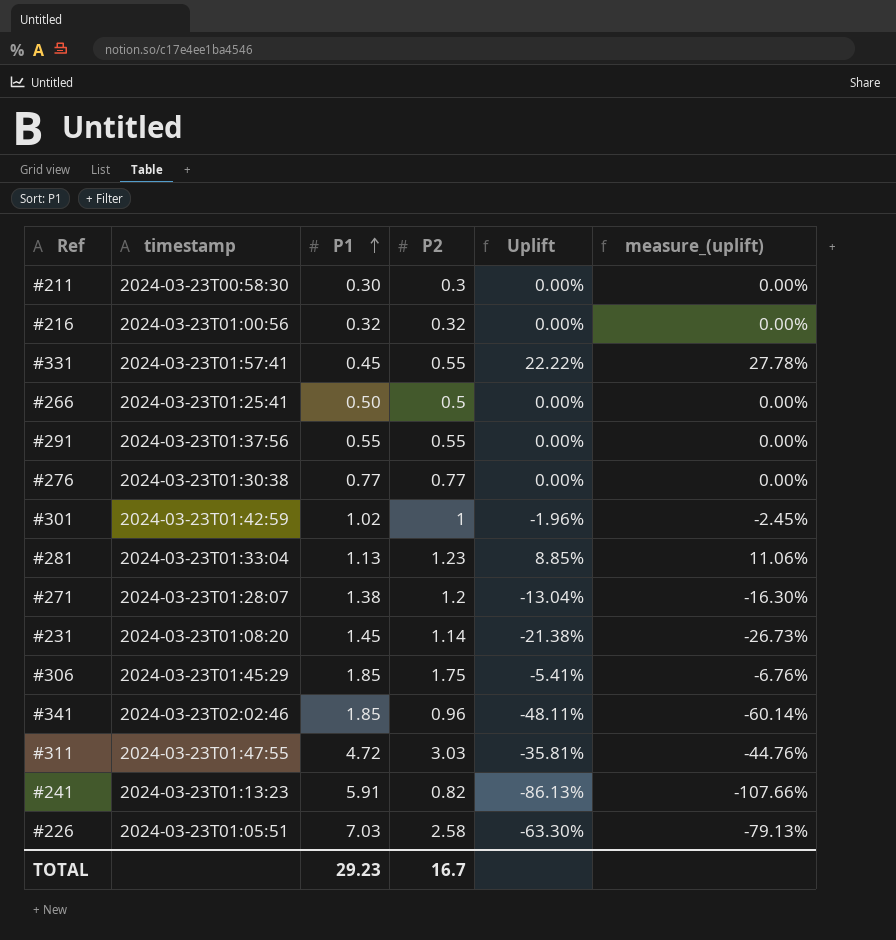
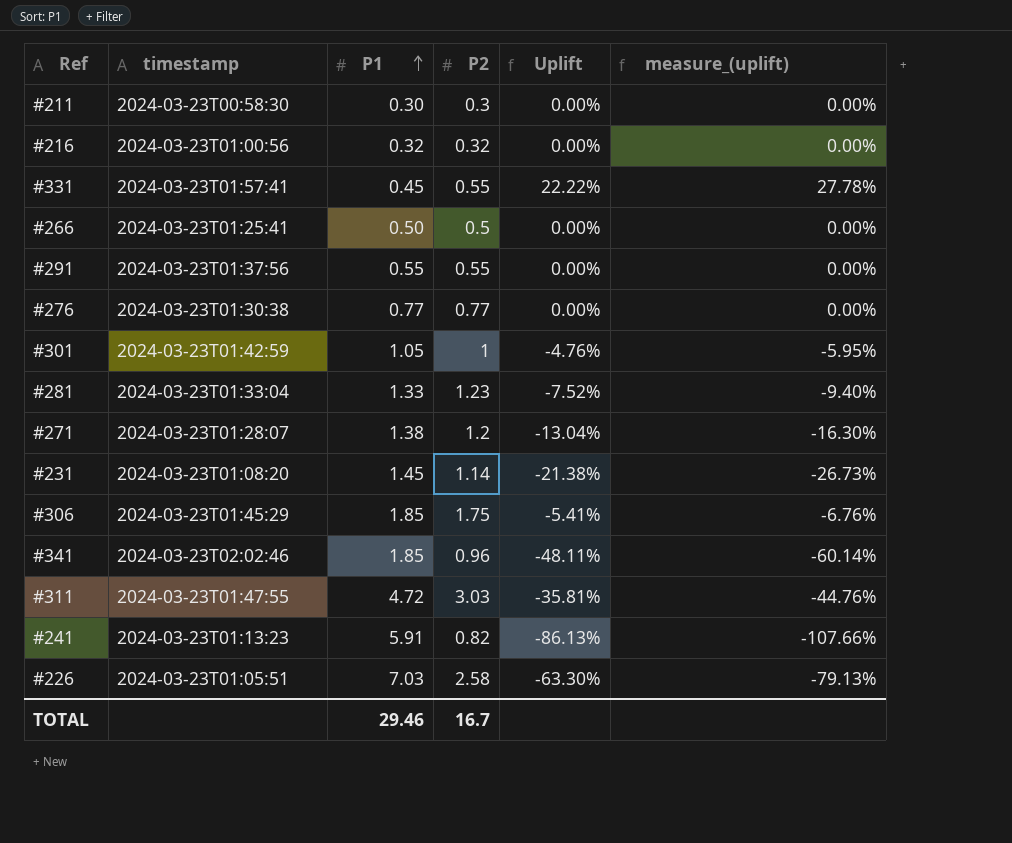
#301 | P1: 1.02 -> 1.05
#301 | Uplift: -1.96% -> -4.76%
#301 | measure_(uplift): -2.45% -> -5.95%
#281 | P1: 1.13 -> 1.33
#281 | Uplift: 8.85% -> -7.52%
#281 | measure_(uplift): 11.06% -> -9.40%
TOTAL | P1: 29.23 -> 29.46

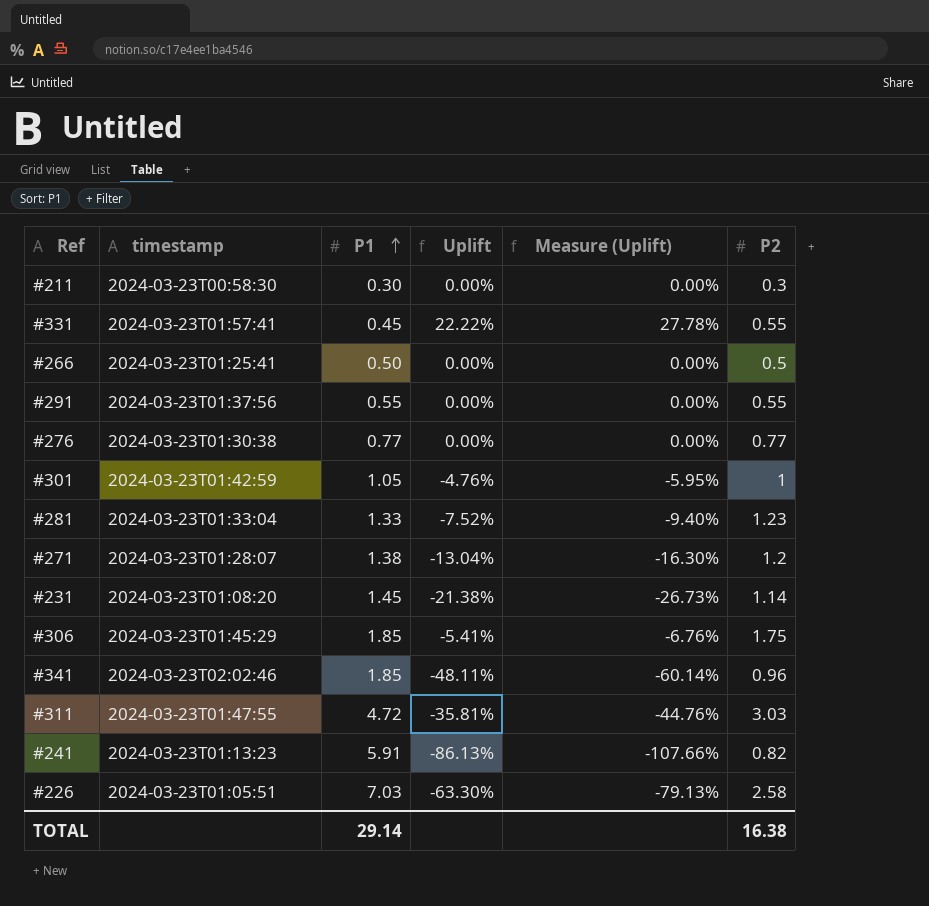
column name: measure_(uplift) -> Measure (Uplift)
column P2 | position: 4 -> 6
row #216: 2024-03-23T01:00:56 | 0.32 | 0.32 | 0.00% | 0.00% -> none
TOTAL | P1: 29.46 -> 29.14
TOTAL | P2: 16.7 -> 16.38

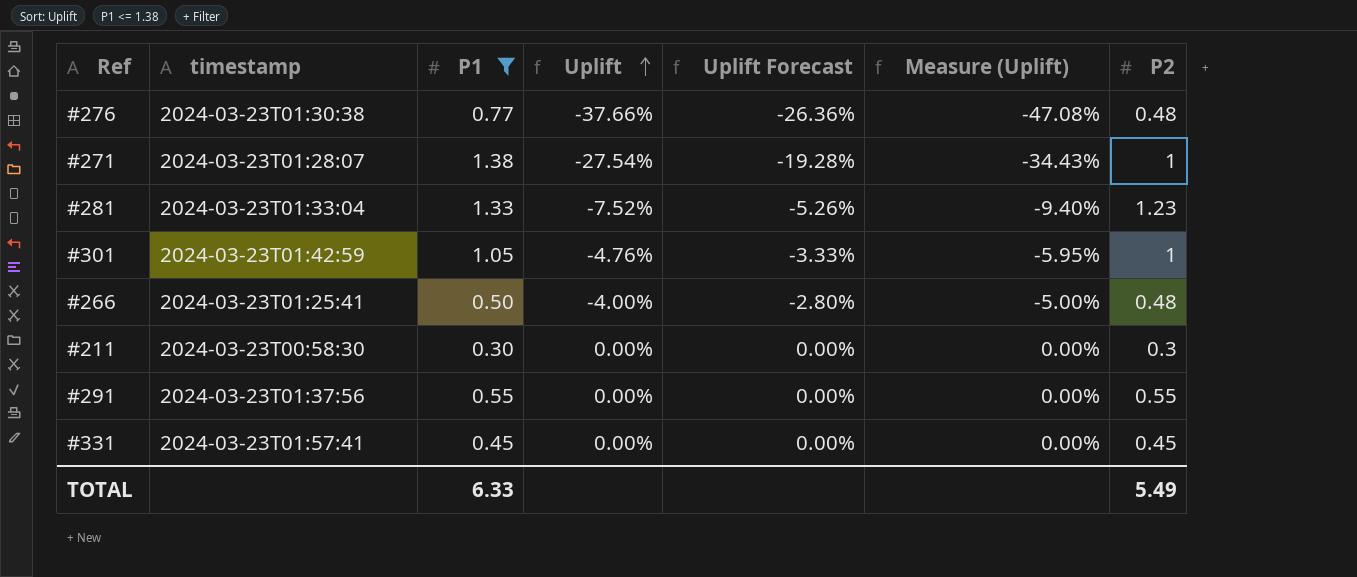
filter: none -> P1 <= 1.38
row order: P1 ascending -> Uplift ascending
column Uplift Forecast | formula: none -> [Uplift] * 0.7
#276 | Uplift: 0.00% -> -37.66%
#276 | Measure (Uplift): 0.00% -> -47.08%
#276 | P2: 0.77 -> 0.48
#271 | Uplift: -13.04% -> -27.54%
#271 | Measure (Uplift): -16.30% -> -34.43%
#271 | P2: 1.2 -> 1
#266 | Uplift: 0.00% -> -4.00%
#266 | Measure (Uplift): 0.00% -> -5.00%
#266 | P2: 0.5 -> 0.48
#331 | Uplift: 22.22% -> 0.00%
#331 | Measure (Uplift): 27.78% -> 0.00%
#331 | P2: 0.55 -> 0.45
TOTAL | P1: 29.14 -> 6.33
TOTAL | P2: 16.38 -> 5.49

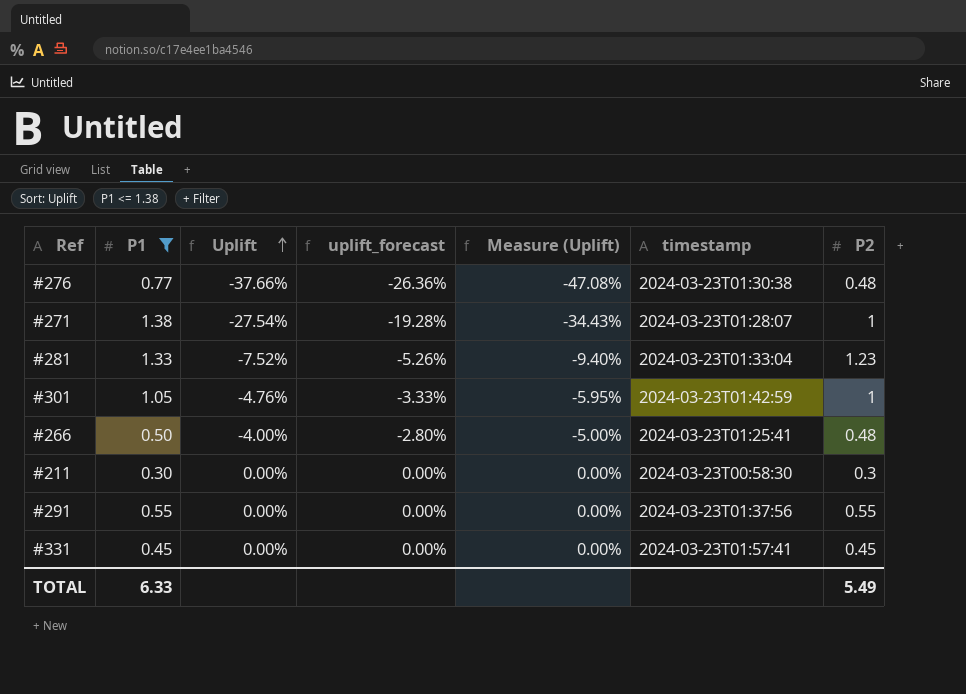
column name: Uplift Forecast -> uplift_forecast
column timestamp | position: 2 -> 6

